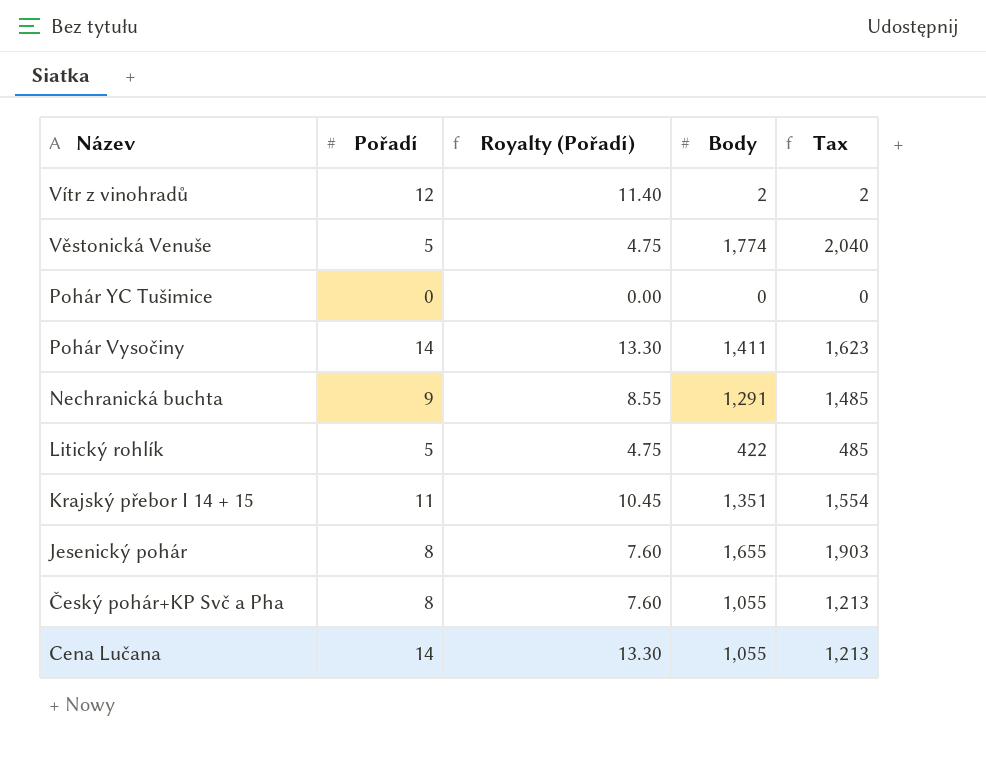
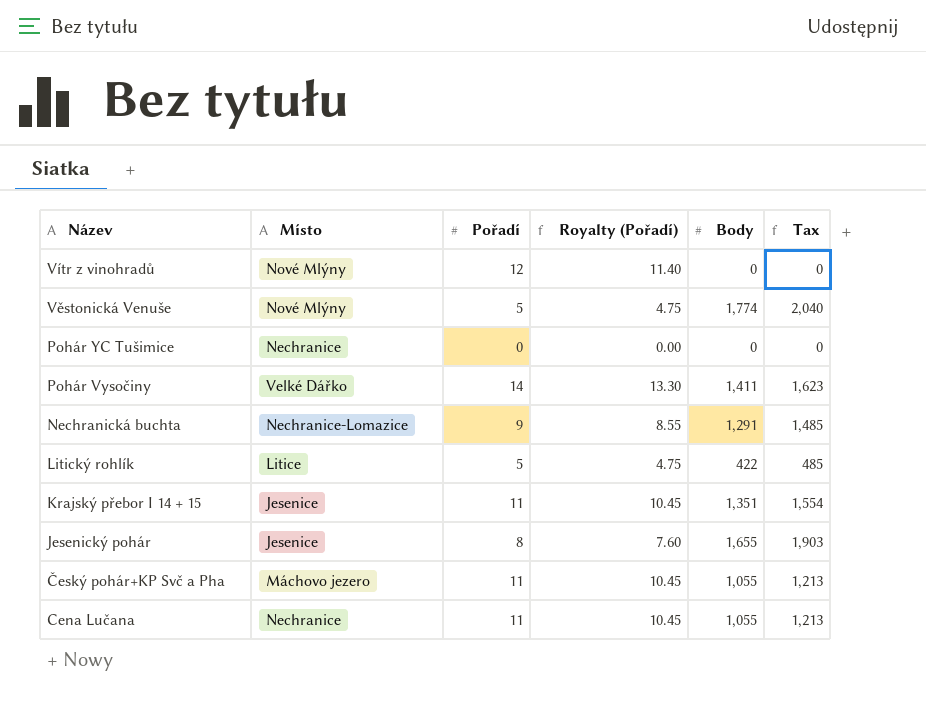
column Místo | position: none -> 2
Vítr z vinohradů | Body: 2 -> 0
Vítr z vinohradů | Tax: 2 -> 0
Český pohár+KP Svč a Pha | Pořadí: 8 -> 11
Český pohár+KP Svč a Pha | Royalty (Pořadí): 7.60 -> 10.45
Cena Lučana | Pořadí: 14 -> 11
Cena Lučana | Royalty (Pořadí): 13.30 -> 10.45

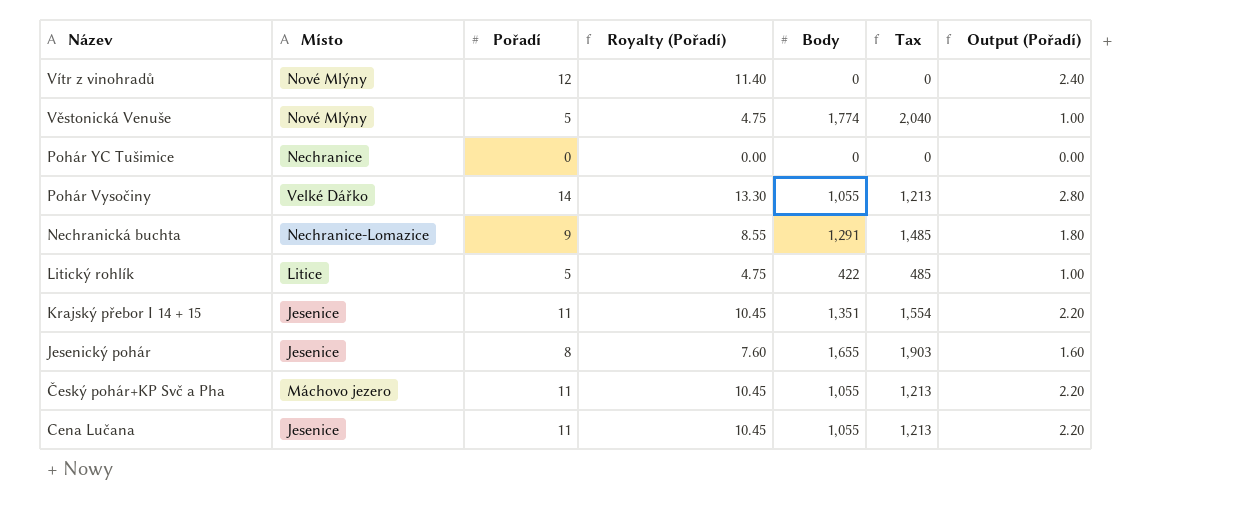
column Output (Pořadí) | formula: none -> [Pořadí] * 0.2
Pohár Vysočiny | Body: 1,411 -> 1,055
Pohár Vysočiny | Tax: 1,623 -> 1,213
Cena Lučana | Místo: Nechranice -> Jesenice

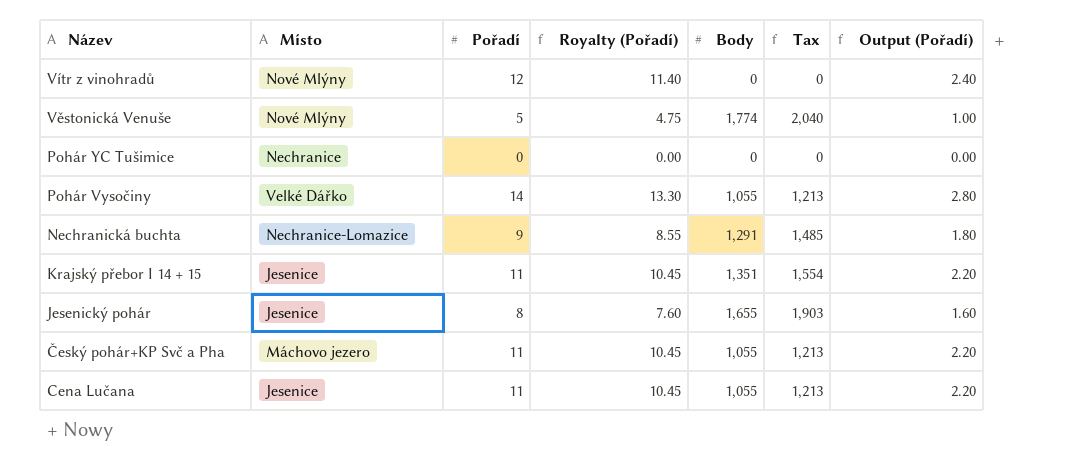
row Litický rohlík: Litice | 5 | 4.75 | 422 | 485 | 1.00 -> none

